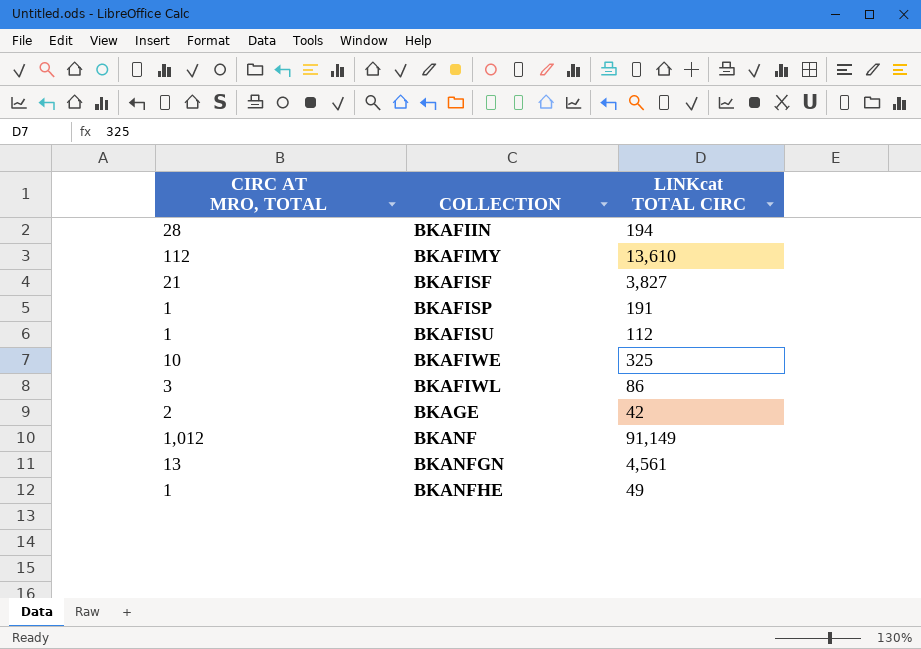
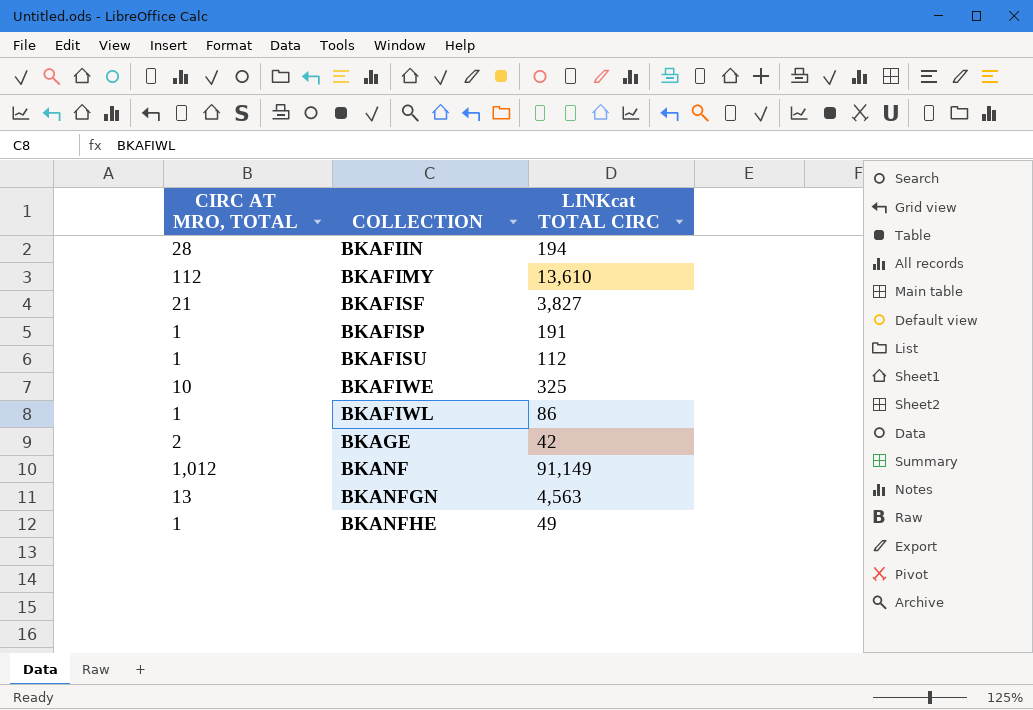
BKAFIWL | CIRC AT MRO, TOTAL: 3 -> 1
BKANFGN | LINKcat TOTAL CIRC: 4,561 -> 4,563

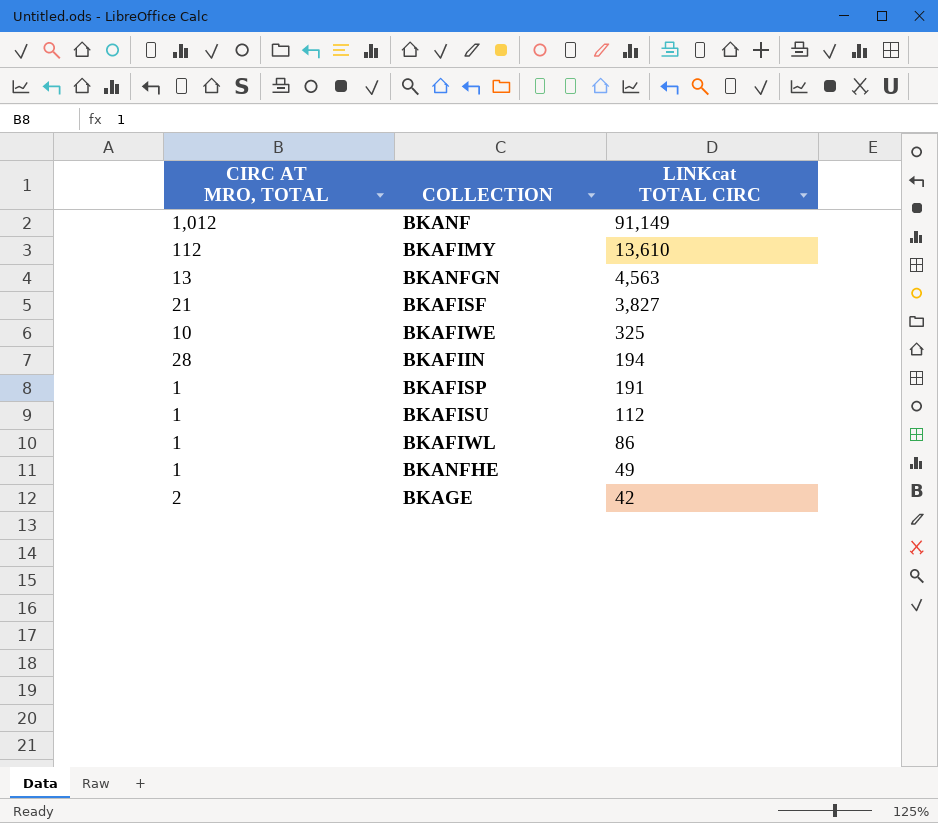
row order: COLLECTION ascending -> LINKcat TOTAL CIRC descending

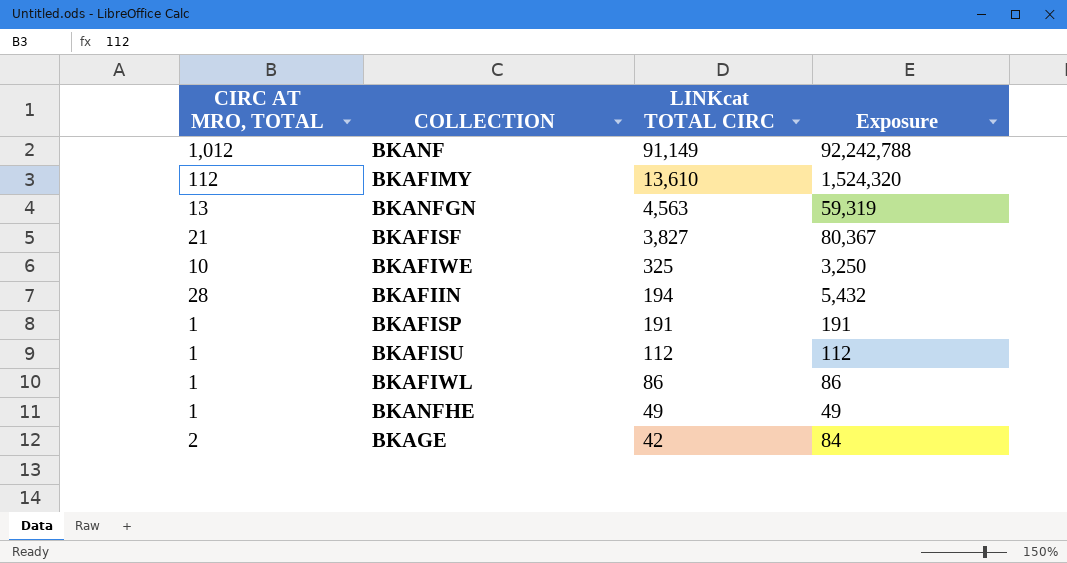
column Exposure | formula: none -> [CIRC AT MRO, TOTAL] * [LINKcat TOTAL CIRC]

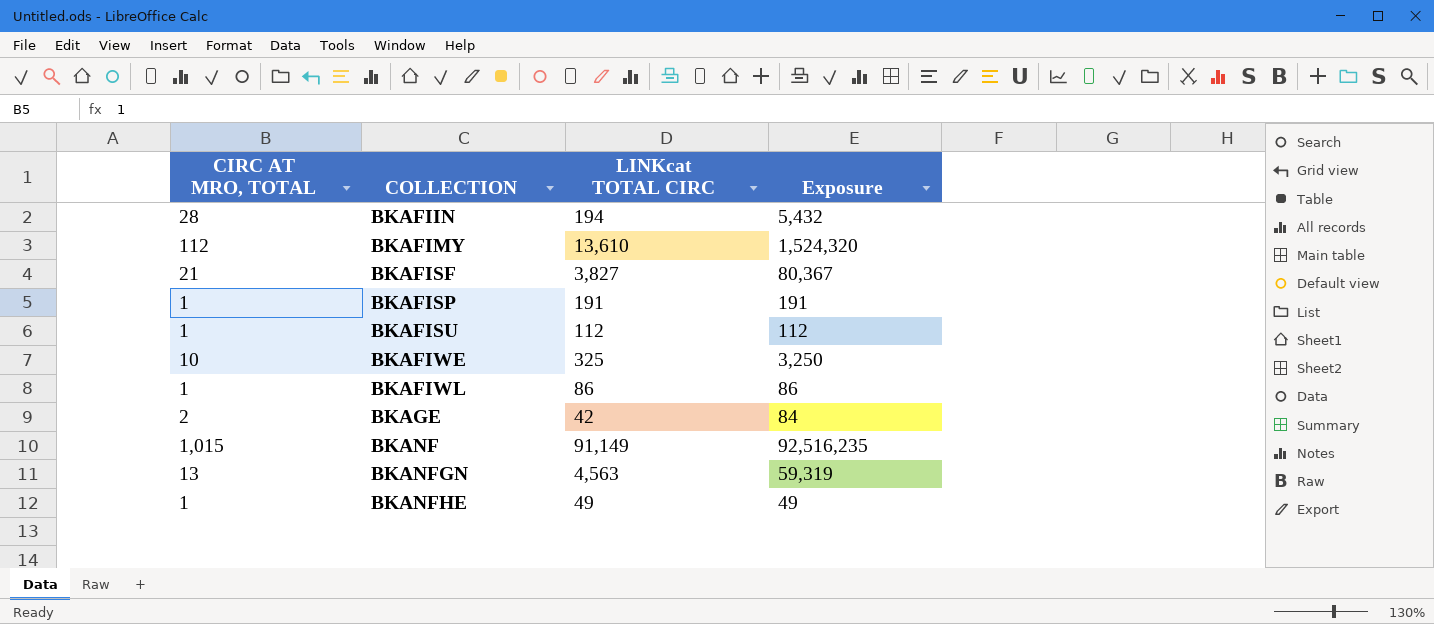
row order: LINKcat TOTAL CIRC descending -> COLLECTION ascending
BKANF | CIRC AT MRO, TOTAL: 1,012 -> 1,015
BKANF | Exposure: 92,242,788 -> 92,516,235

